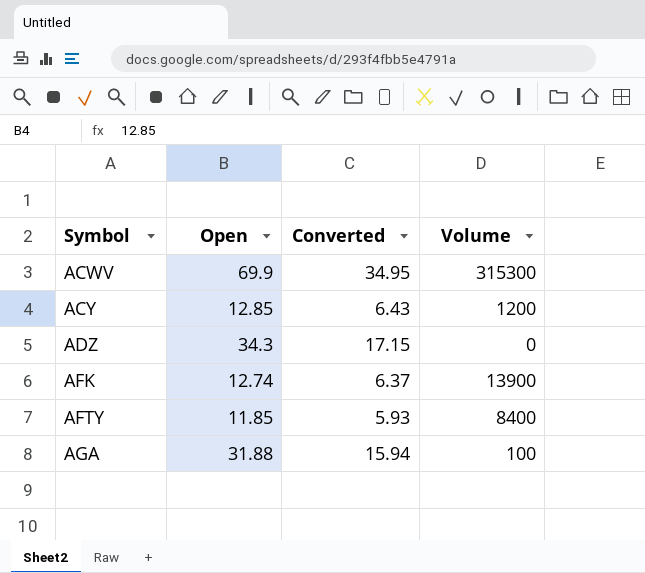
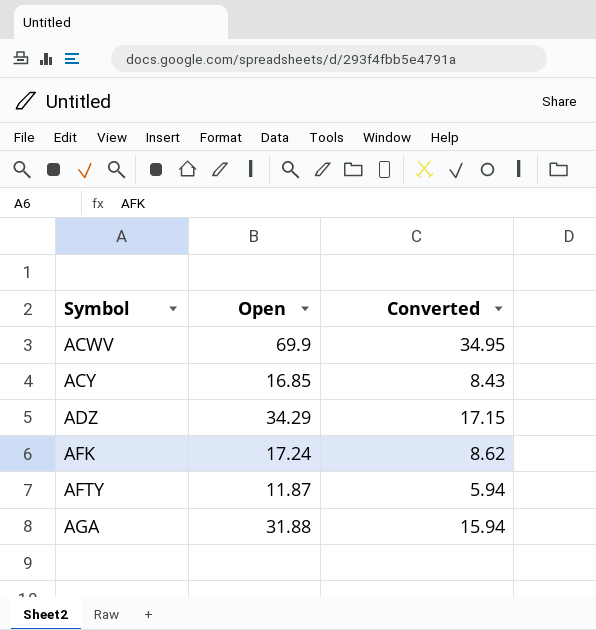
column Volume | position: 4 -> none
ACY | Open: 12.85 -> 16.85
ACY | Converted: 6.43 -> 8.43
ADZ | Open: 34.3 -> 34.29
AFK | Open: 12.74 -> 17.24
AFK | Converted: 6.37 -> 8.62
AFTY | Open: 11.85 -> 11.87
AFTY | Converted: 5.93 -> 5.94

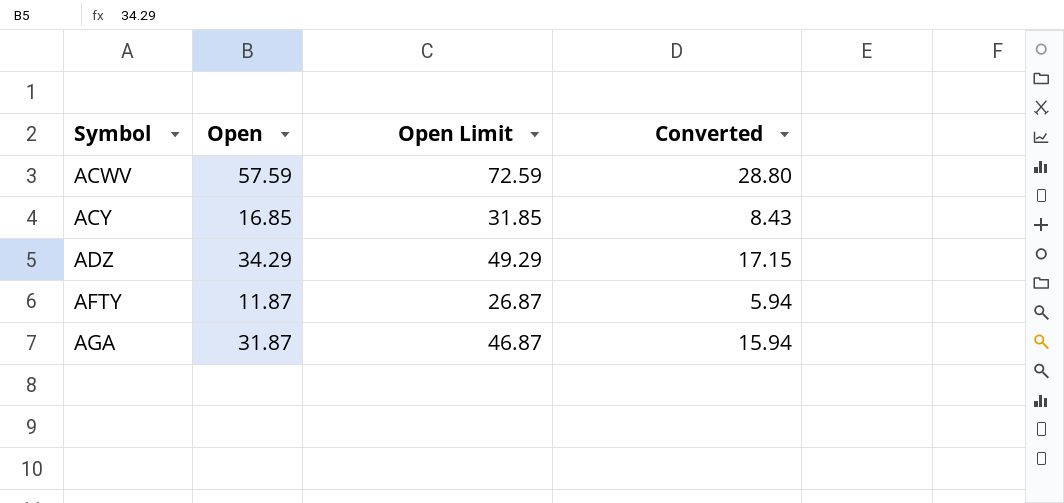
column Open Limit | formula: none -> [Open] + 15
row AFK: 17.24 | 8.62 -> none
ACWV | Open: 69.9 -> 57.59
ACWV | Converted: 34.95 -> 28.80
AGA | Open: 31.88 -> 31.87

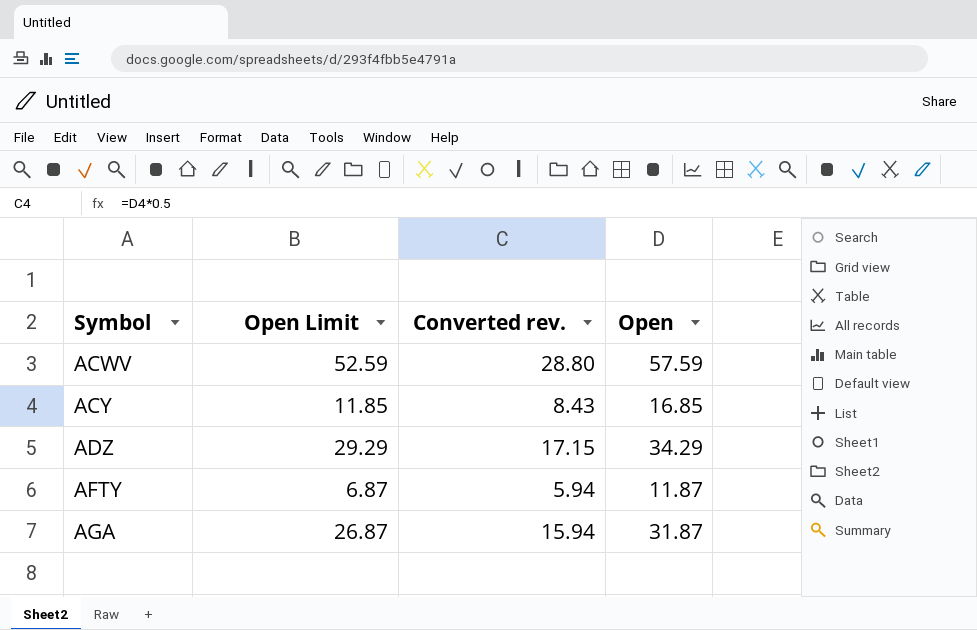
column Open Limit | formula: [Open] + 15 -> [Open] - 5
column name: Converted -> Converted rev.
column Open | position: 2 -> 4

